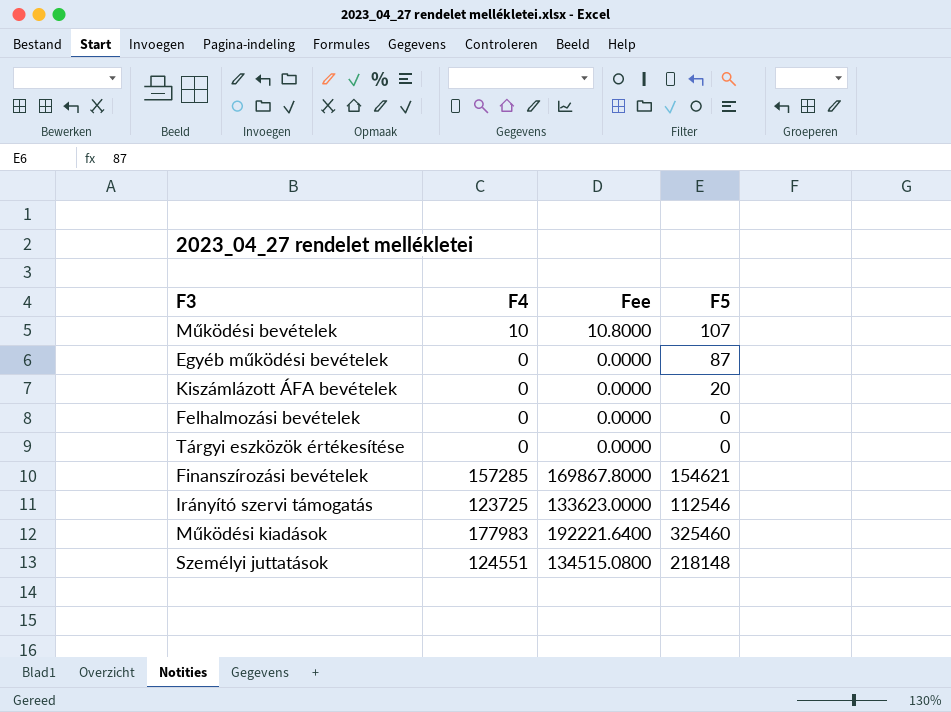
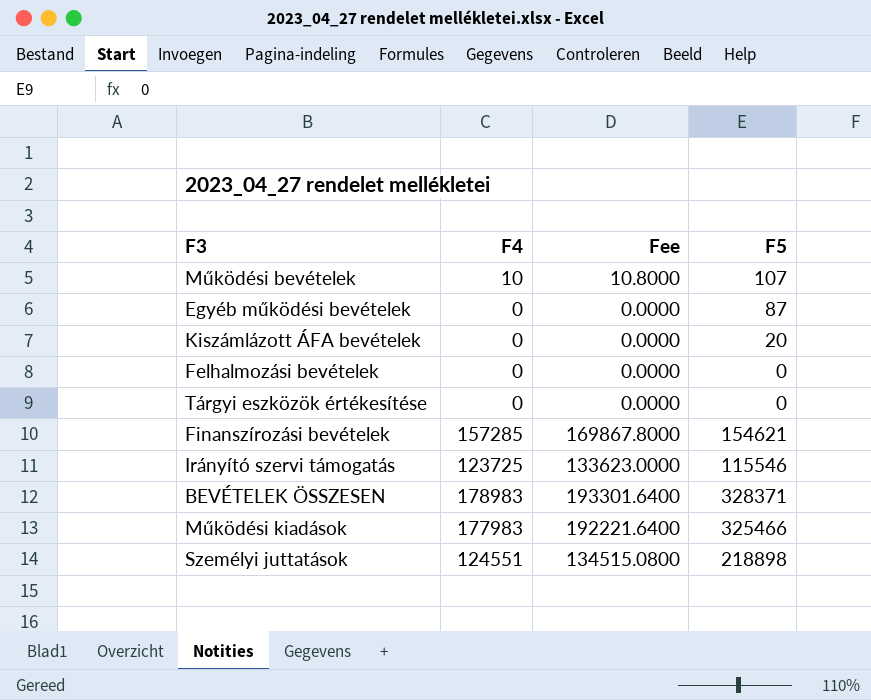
Irányító szervi támogatás | F5: 112546 -> 115546
row BEVÉTELEK ÖSSZESEN: none -> 178983 | 193301.6400 | 328371
Működési kiadások | F5: 325460 -> 325466
Személyi juttatások | F5: 218148 -> 218898

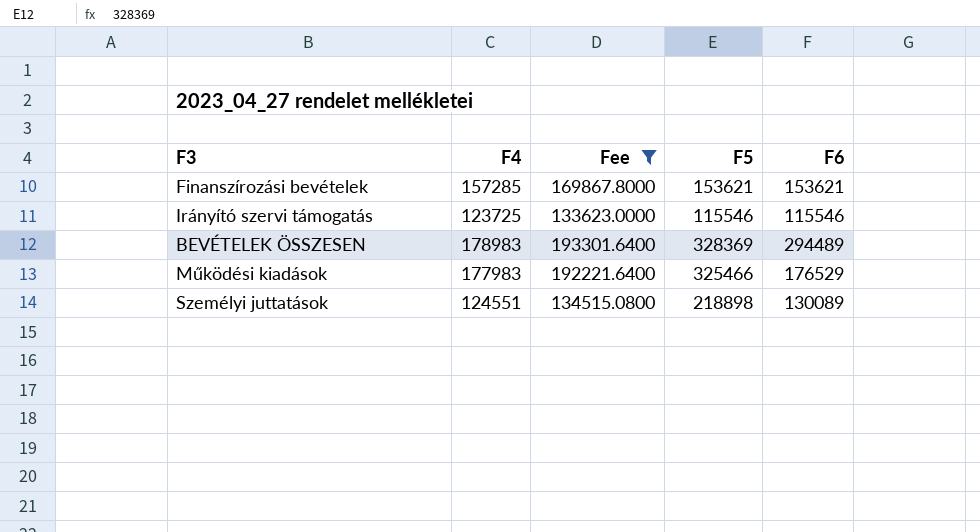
filter: none -> Fee >= 133623.0000
column F6 | position: none -> 5
Finanszírozási bevételek | F5: 154621 -> 153621
BEVÉTELEK ÖSSZESEN | F5: 328371 -> 328369

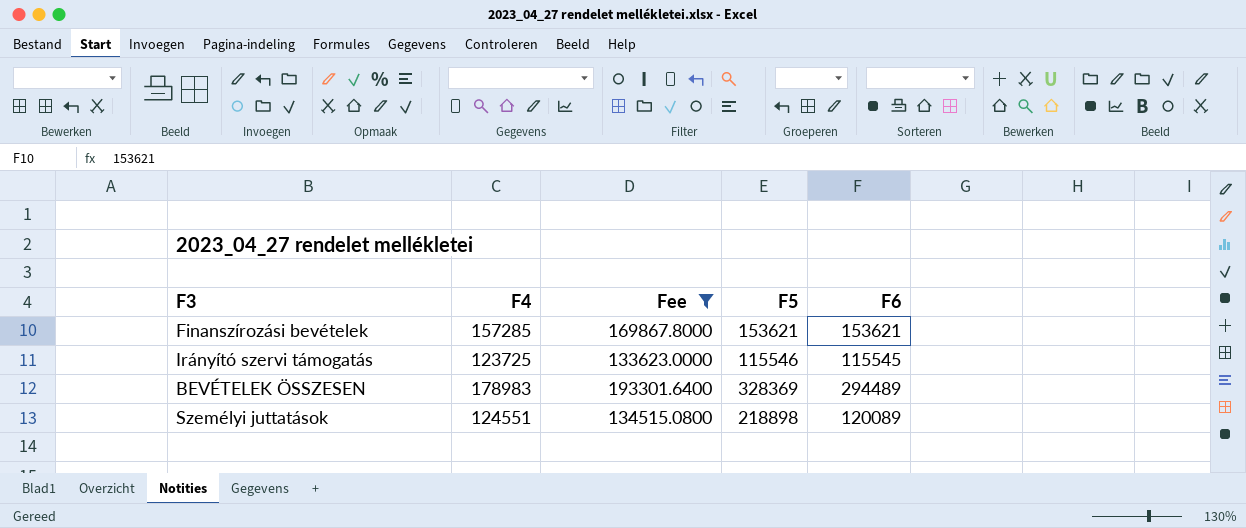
row Működési kiadások: 177983 | 192221.6400 | 325466 | 176529 -> none
Irányító szervi támogatás | F6: 115546 -> 115545
Személyi juttatások | F6: 130089 -> 120089

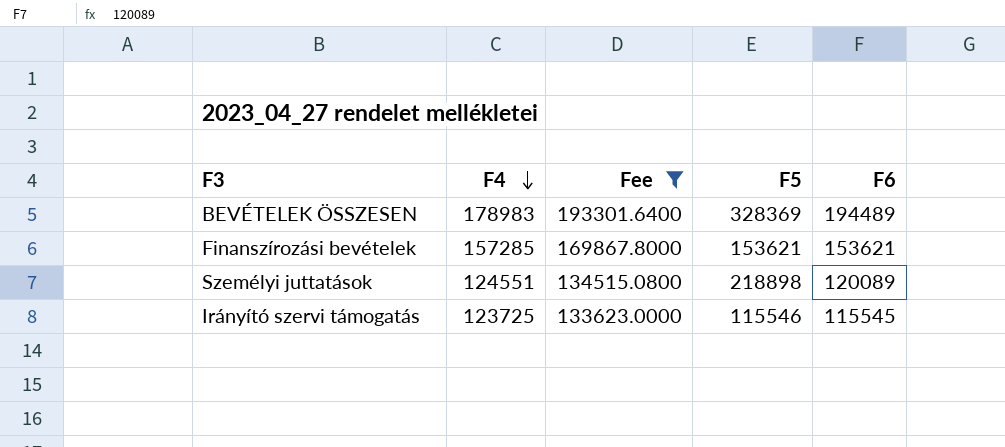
row order: none -> F4 descending
BEVÉTELEK ÖSSZESEN | F6: 294489 -> 194489

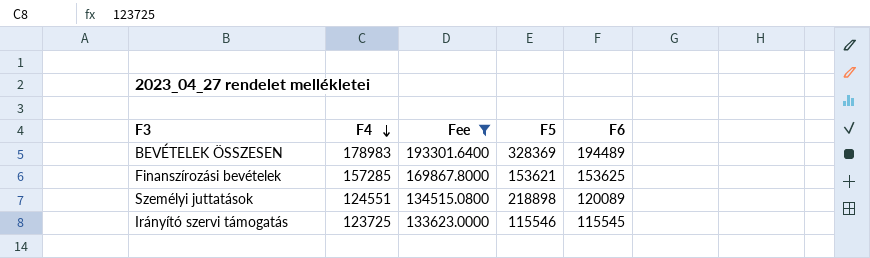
Finanszírozási bevételek | F6: 153621 -> 153625

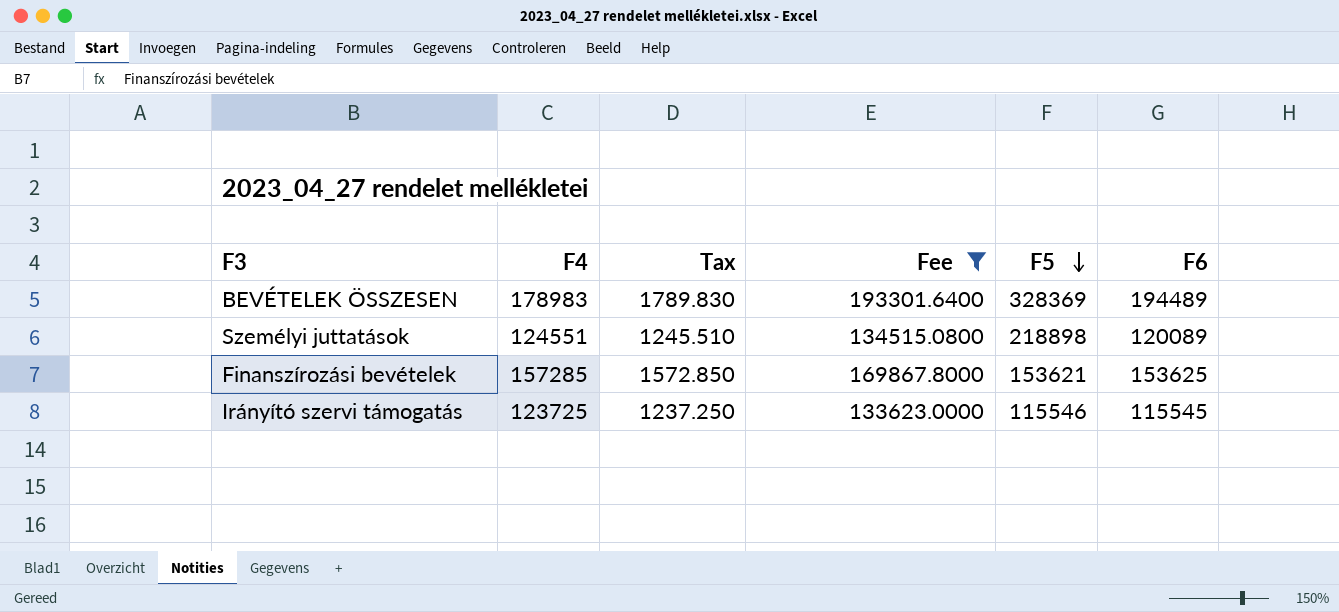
row order: F4 descending -> F5 descending
column Tax | formula: none -> [F4] * 0.01

